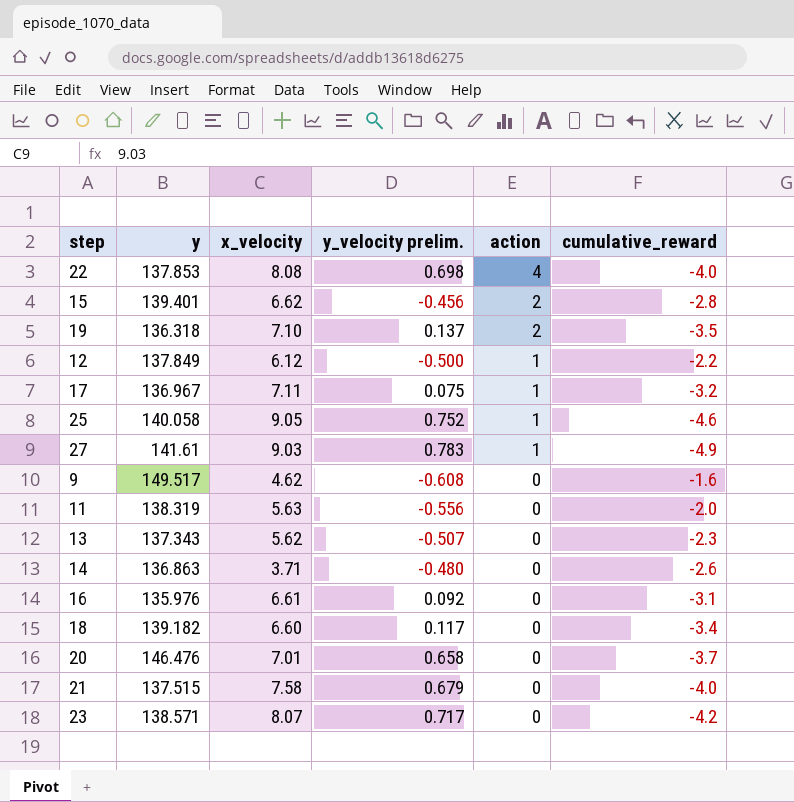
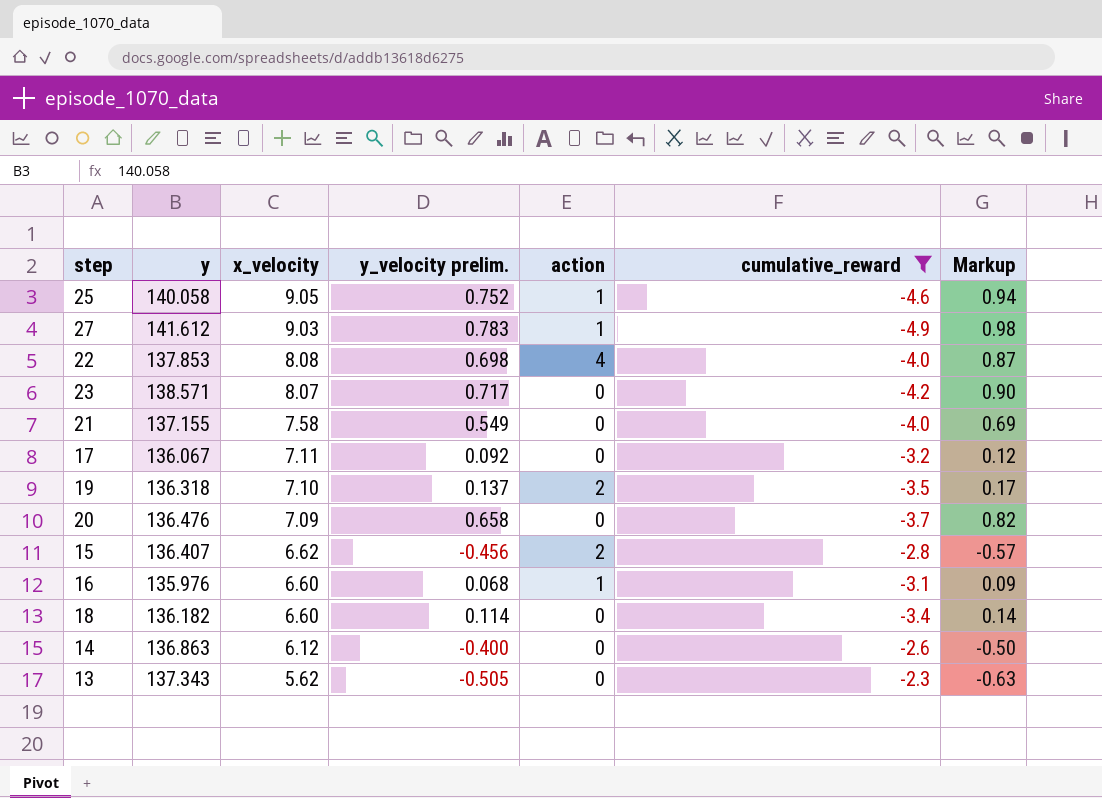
filter: none -> cumulative_reward <= -2.3
row order: action descending -> x_velocity descending
column Markup | formula: none -> [y_velocity prelim.] * 1.25
27 | y: 141.61 -> 141.612
21 | y: 137.515 -> 137.155
21 | y_velocity prelim.: 0.679 -> 0.549
17 | y: 136.967 -> 136.067
17 | y_velocity prelim.: 0.075 -> 0.092
17 | action: 1 -> 0
20 | y: 146.476 -> 136.476
20 | x_velocity: 7.01 -> 7.09
15 | y: 139.401 -> 136.407
16 | x_velocity: 6.61 -> 6.60
16 | y_velocity prelim.: 0.092 -> 0.068
16 | action: 0 -> 1
18 | y: 139.182 -> 136.182
18 | y_velocity prelim.: 0.117 -> 0.114
14 | x_velocity: 3.71 -> 6.12
14 | y_velocity prelim.: -0.480 -> -0.400
13 | y_velocity prelim.: -0.507 -> -0.505

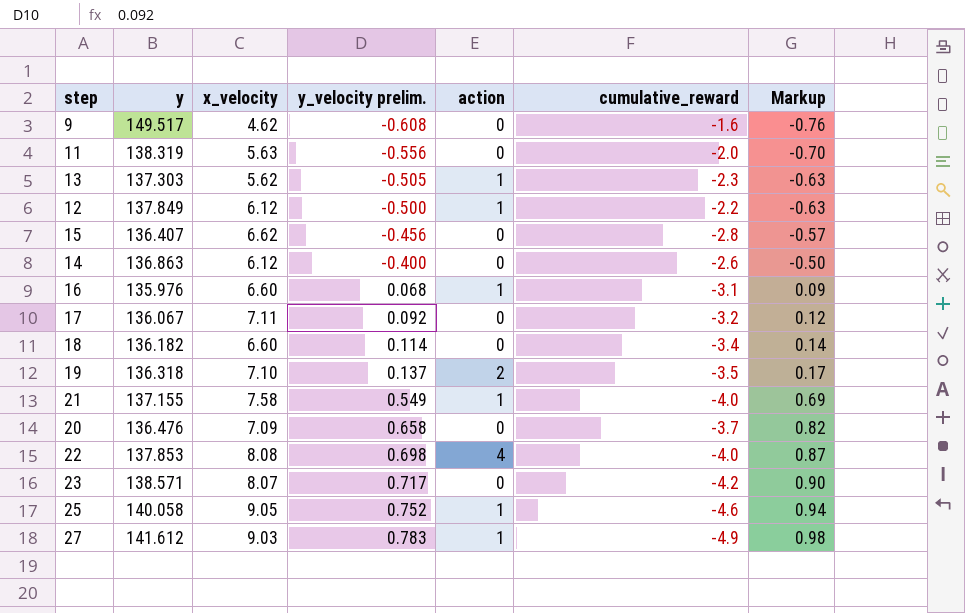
filter: cumulative_reward <= -2.3 -> none
row order: x_velocity descending -> y_velocity prelim. ascending
13 | y: 137.343 -> 137.303
13 | action: 0 -> 1
15 | action: 2 -> 0
21 | action: 0 -> 1

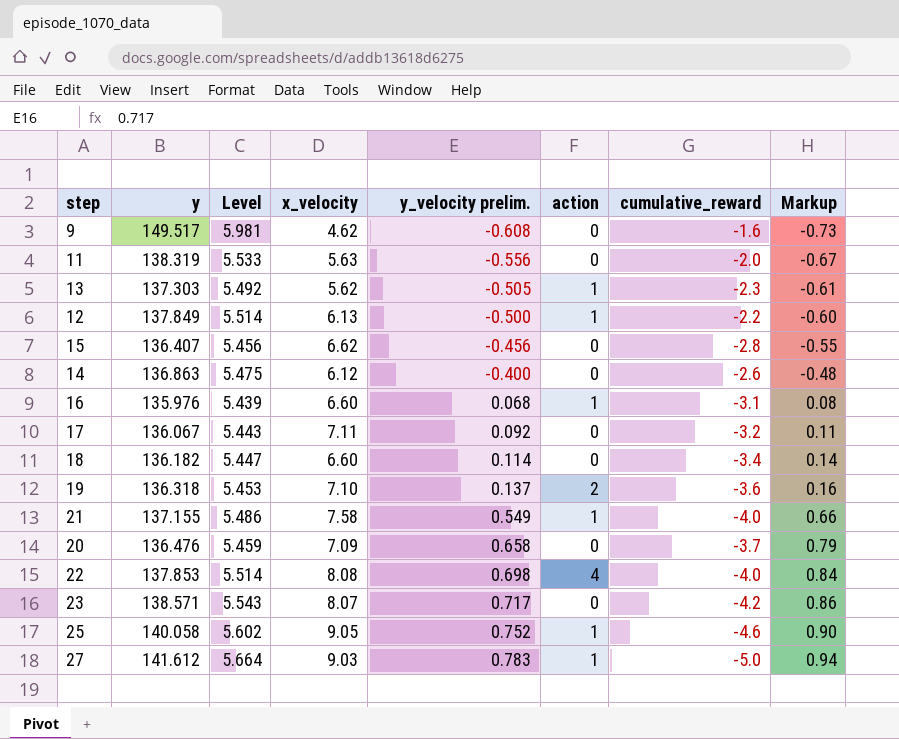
column Level | formula: none -> [y] * 0.04
column Markup | formula: [y_velocity prelim.] * 1.25 -> [y_velocity prelim.] * 1.2
12 | x_velocity: 6.12 -> 6.13
19 | cumulative_reward: -3.5 -> -3.6
27 | cumulative_reward: -4.9 -> -5.0

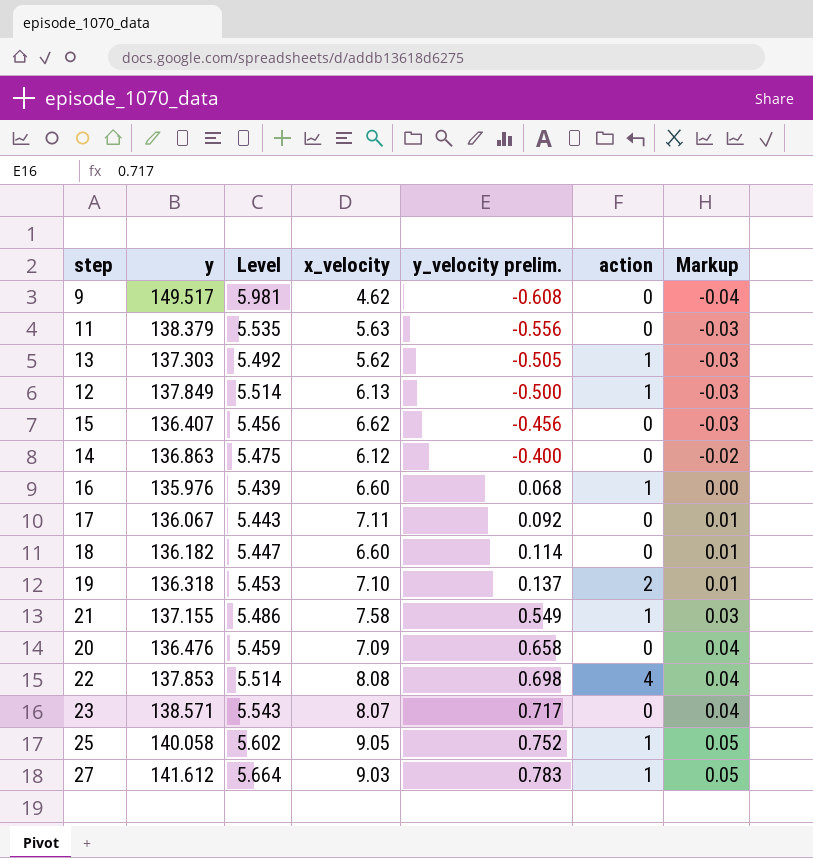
column cumulative_reward | position: 7 -> none
column Markup | formula: [y_velocity prelim.] * 1.2 -> [y_velocity prelim.] * 0.06
11 | y: 138.319 -> 138.379
11 | Level: 5.533 -> 5.535

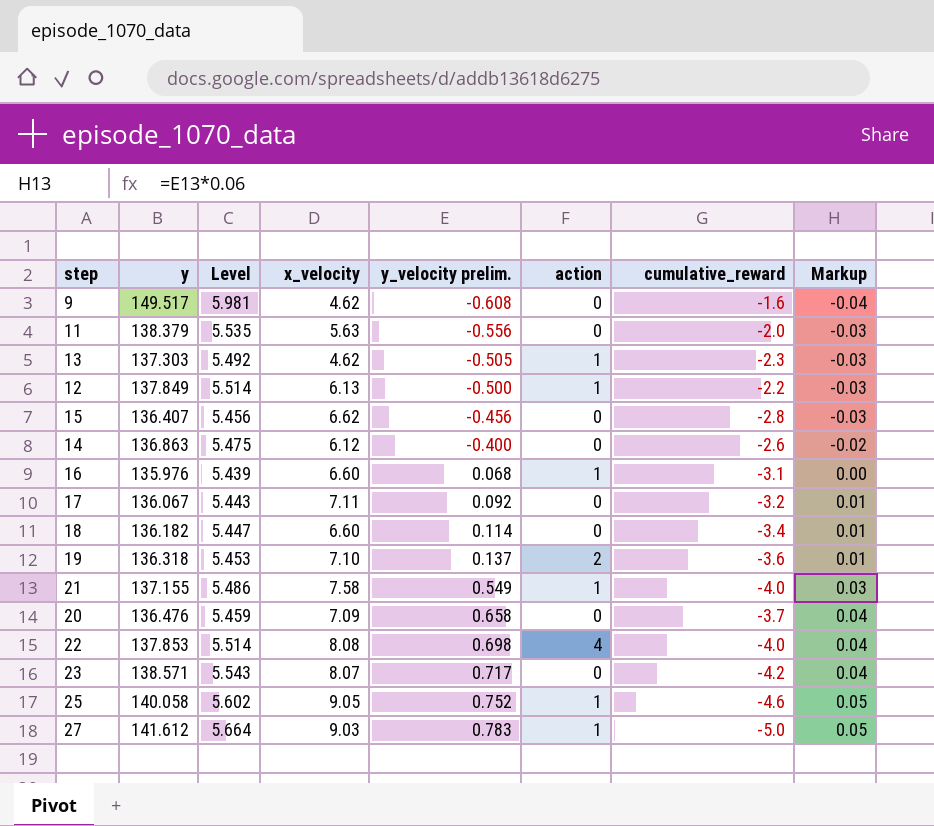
column cumulative_reward | position: none -> 7
13 | x_velocity: 5.62 -> 4.62

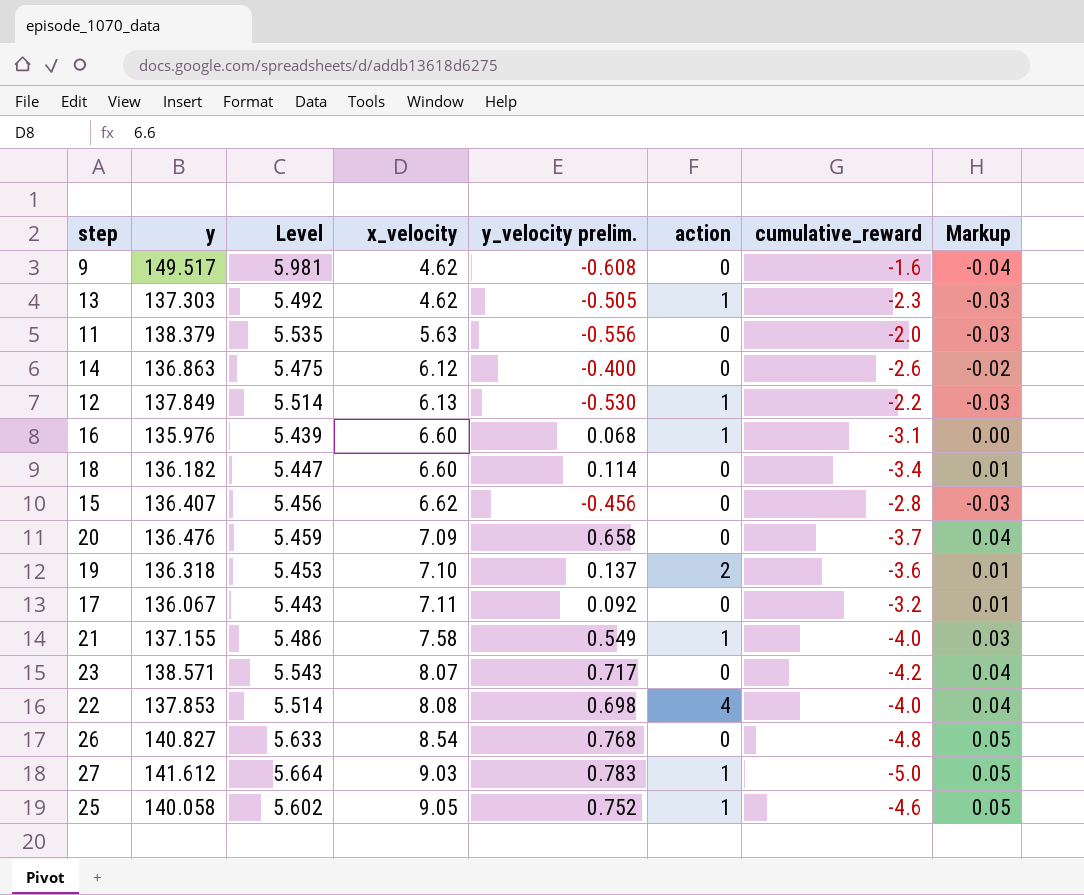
row order: y_velocity prelim. ascending -> x_velocity ascending
12 | y_velocity prelim.: -0.500 -> -0.530
row 26: none -> 140.827 | 5.633 | 8.54 | 0.768 | 0 | -4.8 | 0.05

